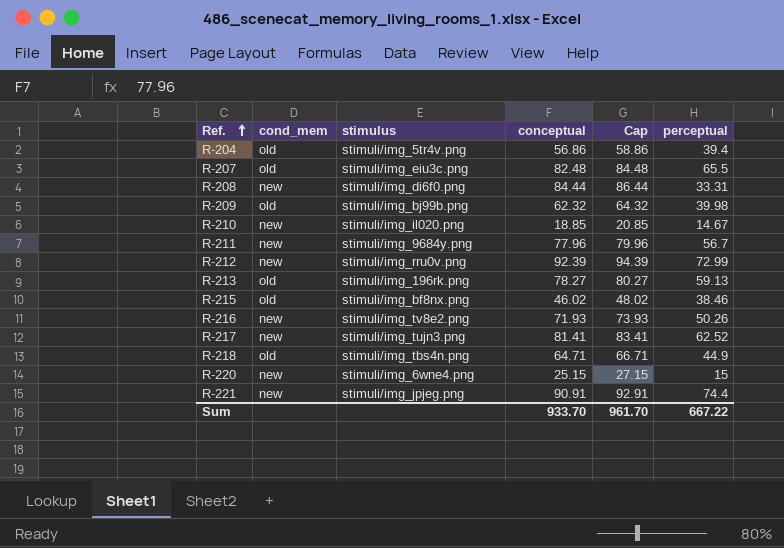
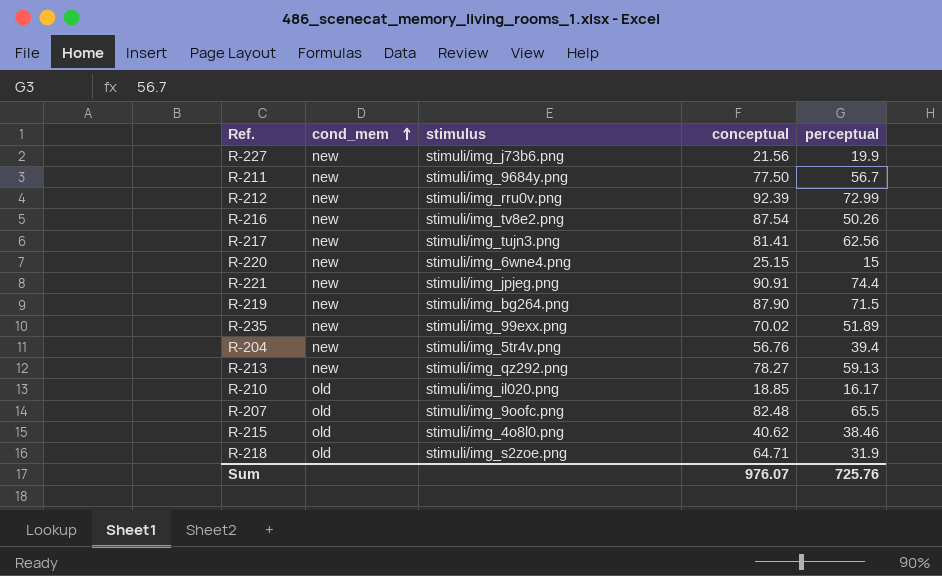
row order: Ref. ascending -> cond_mem ascending
column Cap | formula: [conceptual] + 2 -> none
row R-208: new | stimuli/img_di6f0.png | 84.44 | 86.44 | 33.31 -> none
row R-209: old | stimuli/img_bj99b.png | 62.32 | 64.32 | 39.98 -> none
row R-227: none -> new | stimuli/img_j73b6.png | 21.56 | 19.9
R-211 | conceptual: 77.96 -> 77.50
R-216 | conceptual: 71.93 -> 87.54
R-217 | perceptual: 62.52 -> 62.56
row R-219: none -> new | stimuli/img_bg264.png | 87.90 | 71.5
row R-235: none -> new | stimuli/img_99exx.png | 70.02 | 51.89
R-204 | cond_mem: old -> new
R-204 | conceptual: 56.86 -> 56.76
R-213 | cond_mem: old -> new
R-213 | stimulus: stimuli/img_196rk.png -> stimuli/img_qz292.png
R-210 | cond_mem: new -> old
R-210 | perceptual: 14.67 -> 16.17
R-207 | stimulus: stimuli/img_eiu3c.png -> stimuli/img_9oofc.png
R-215 | stimulus: stimuli/img_bf8nx.png -> stimuli/img_4o8l0.png
R-215 | conceptual: 46.02 -> 40.62
R-218 | stimulus: stimuli/img_tbs4n.png -> stimuli/img_s2zoe.png
R-218 | perceptual: 44.9 -> 31.9
Sum | conceptual: 933.70 -> 976.07
Sum | perceptual: 667.22 -> 725.76

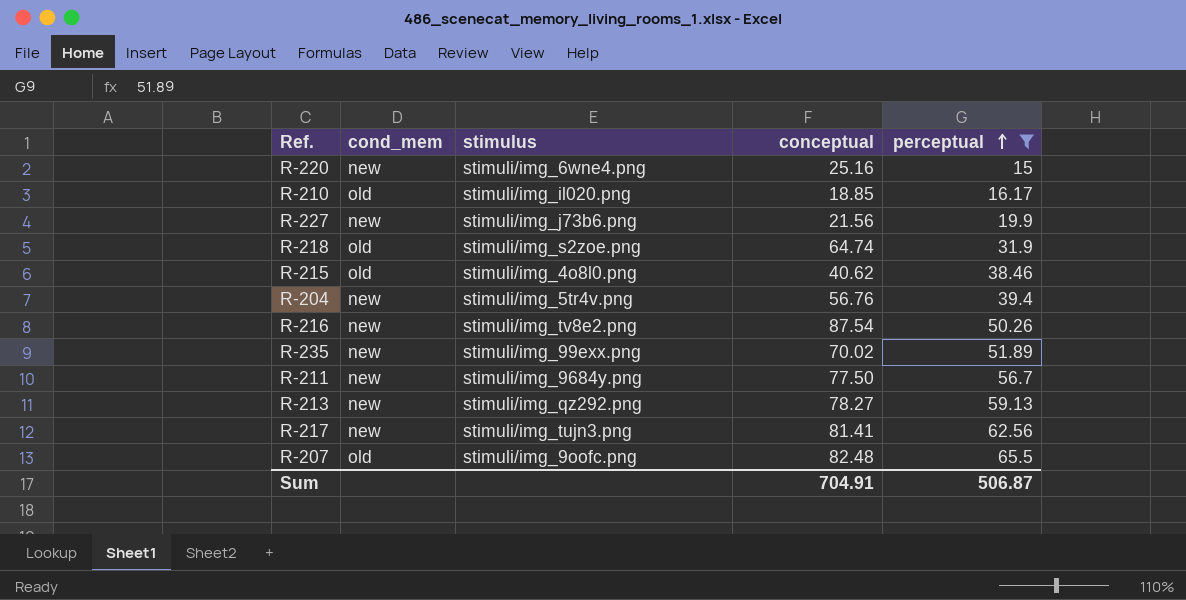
filter: none -> perceptual <= 65.5
row order: cond_mem ascending -> perceptual ascending
R-220 | conceptual: 25.15 -> 25.16
R-218 | conceptual: 64.71 -> 64.74
Sum | conceptual: 976.07 -> 704.91
Sum | perceptual: 725.76 -> 506.87

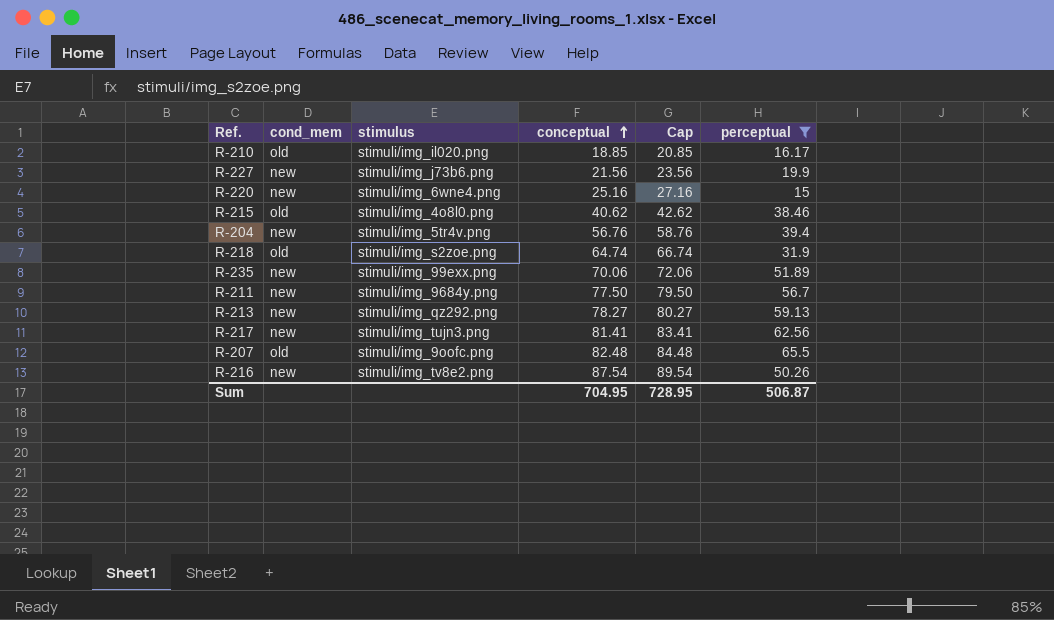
row order: perceptual ascending -> conceptual ascending
column Cap | formula: none -> [conceptual] + 2
R-235 | conceptual: 70.02 -> 70.06
Sum | conceptual: 704.91 -> 704.95

